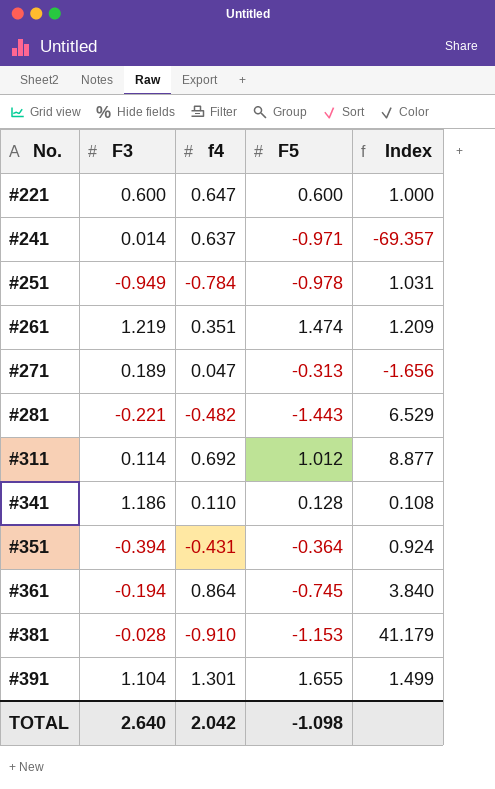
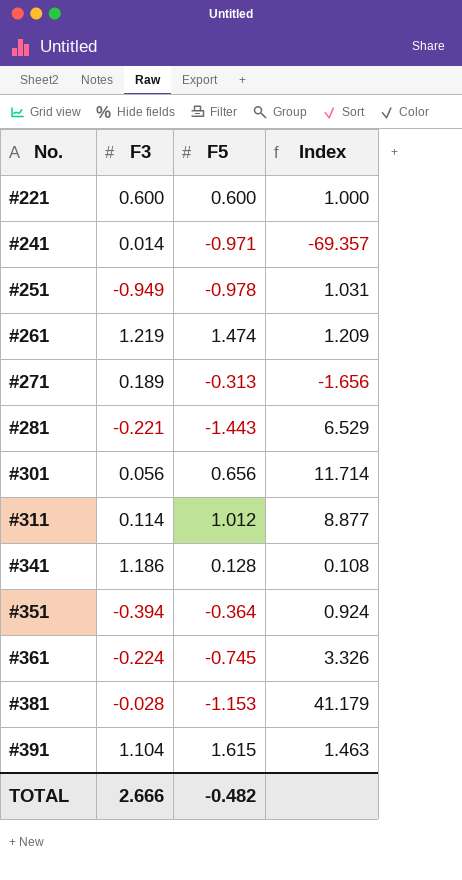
column f4 | position: 3 -> none
row #301: none -> 0.056 | 0.656 | 11.714
#361 | F3: -0.194 -> -0.224
#361 | Index: 3.840 -> 3.326
#391 | F5: 1.655 -> 1.615
#391 | Index: 1.499 -> 1.463
TOTAL | F3: 2.640 -> 2.666
TOTAL | F5: -1.098 -> -0.482

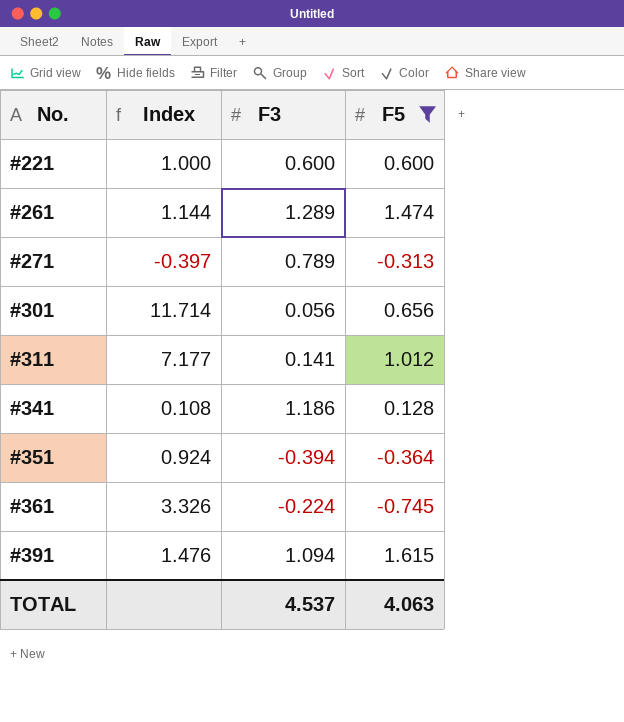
filter: none -> F5 >= -0.745
column Index | position: 4 -> 2
#261 | Index: 1.209 -> 1.144
#261 | F3: 1.219 -> 1.289
#271 | Index: -1.656 -> -0.397
#271 | F3: 0.189 -> 0.789
#311 | Index: 8.877 -> 7.177
#311 | F3: 0.114 -> 0.141
#391 | Index: 1.463 -> 1.476
#391 | F3: 1.104 -> 1.094
TOTAL | F3: 2.666 -> 4.537
TOTAL | F5: -0.482 -> 4.063

